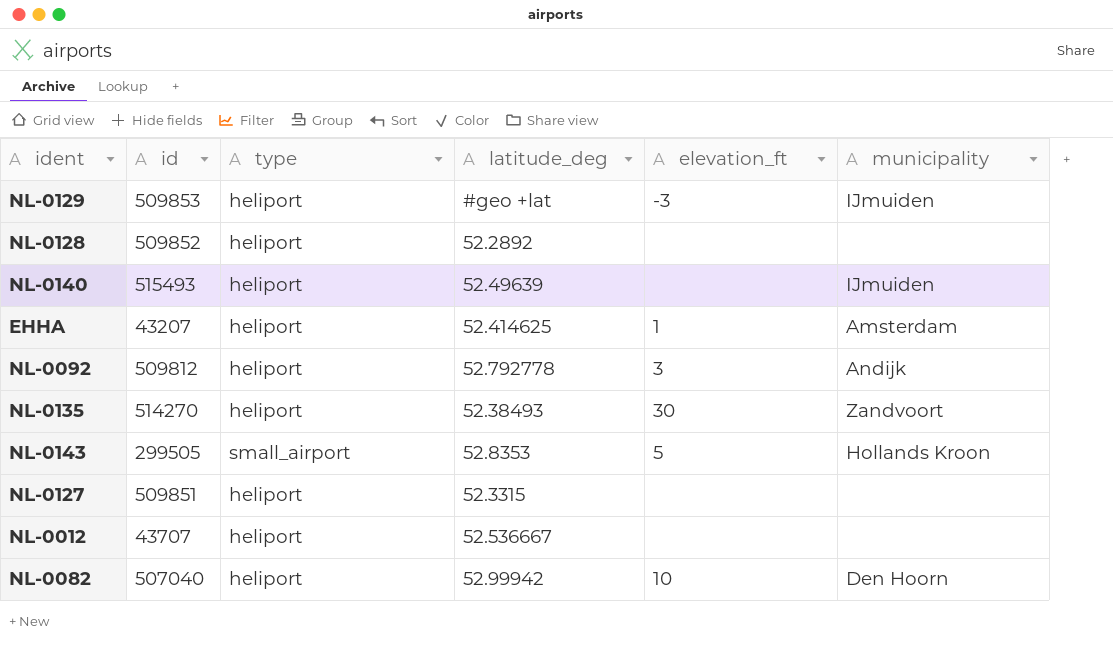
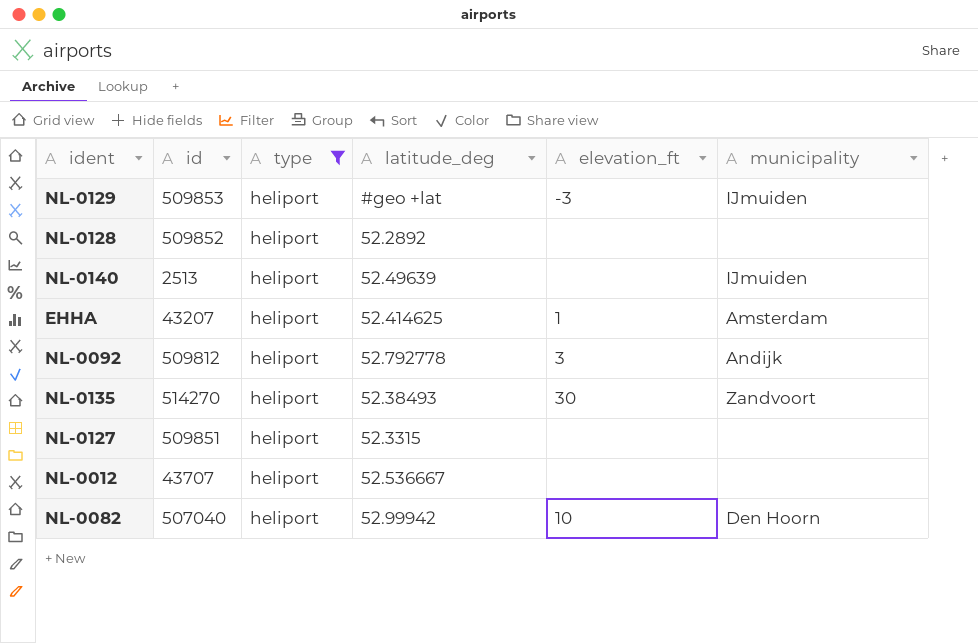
filter: none -> type = heliport
NL-0140 | id: 515493 -> 2513

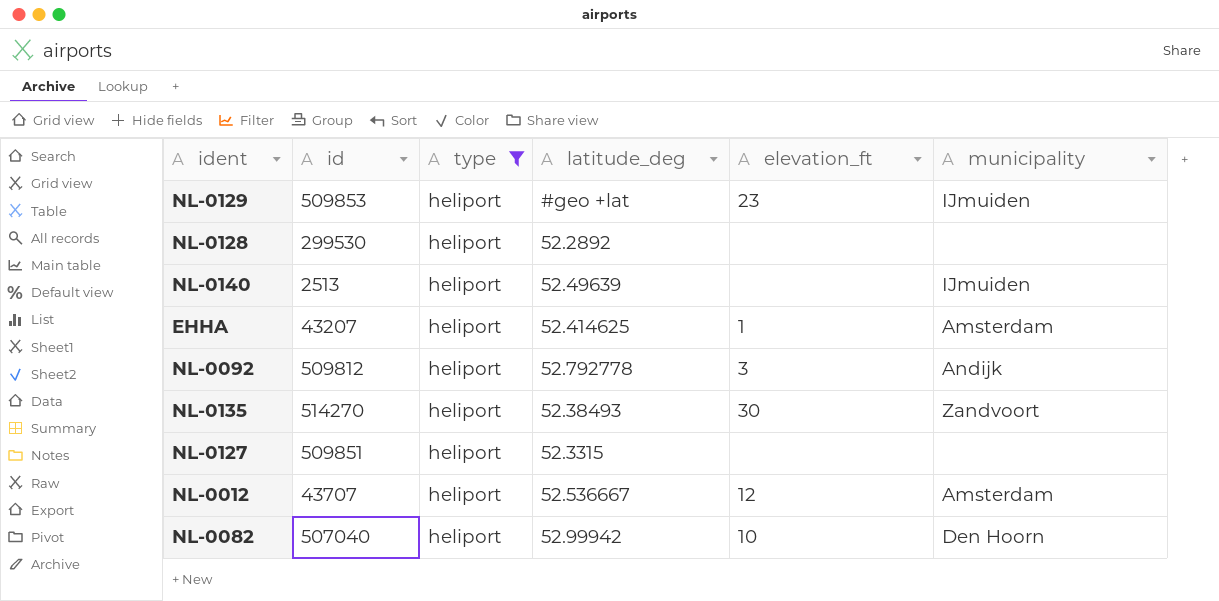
NL-0129 | elevation_ft: -3 -> 23
NL-0128 | id: 509852 -> 299530
NL-0012 | elevation_ft: none -> 12
NL-0012 | municipality: none -> Amsterdam

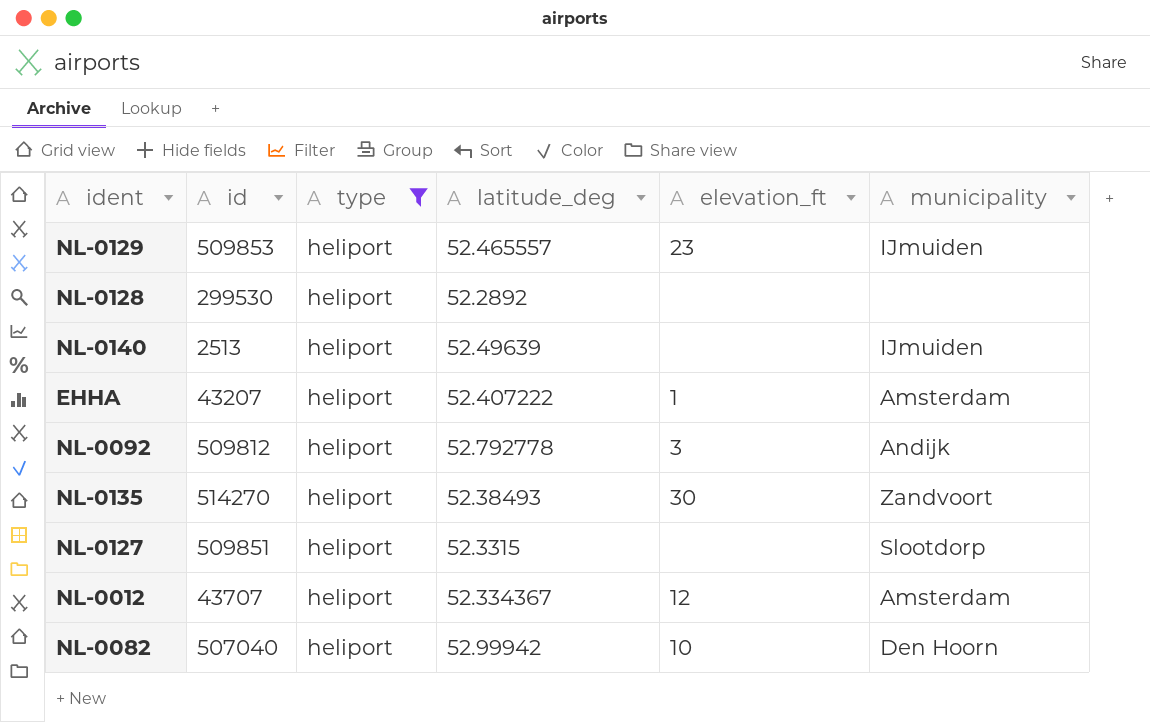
NL-0129 | latitude_deg: #geo +lat -> 52.465557
EHHA | latitude_deg: 52.414625 -> 52.407222
NL-0127 | municipality: none -> Slootdorp
NL-0012 | latitude_deg: 52.536667 -> 52.334367

